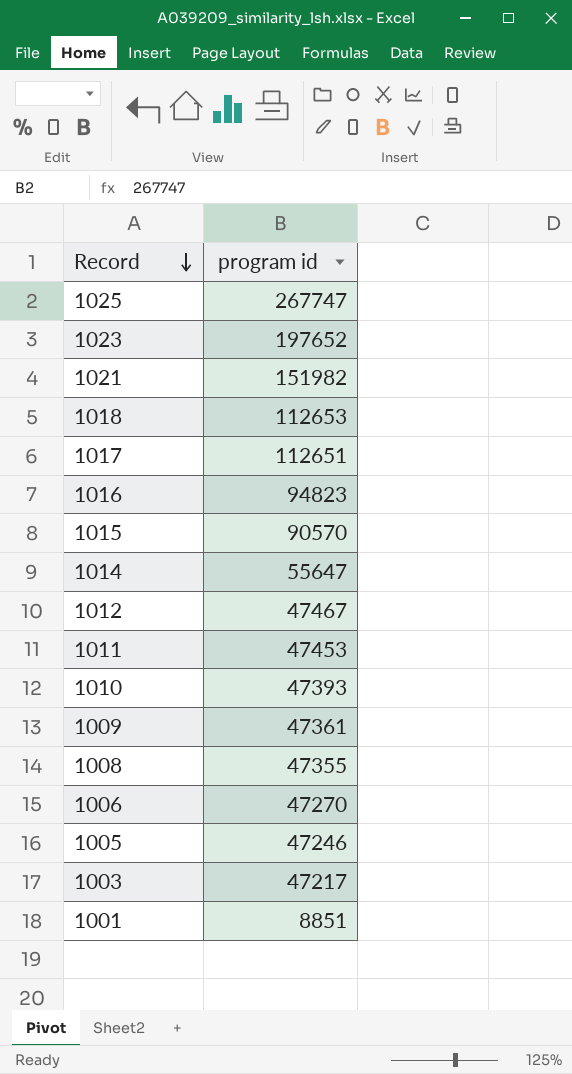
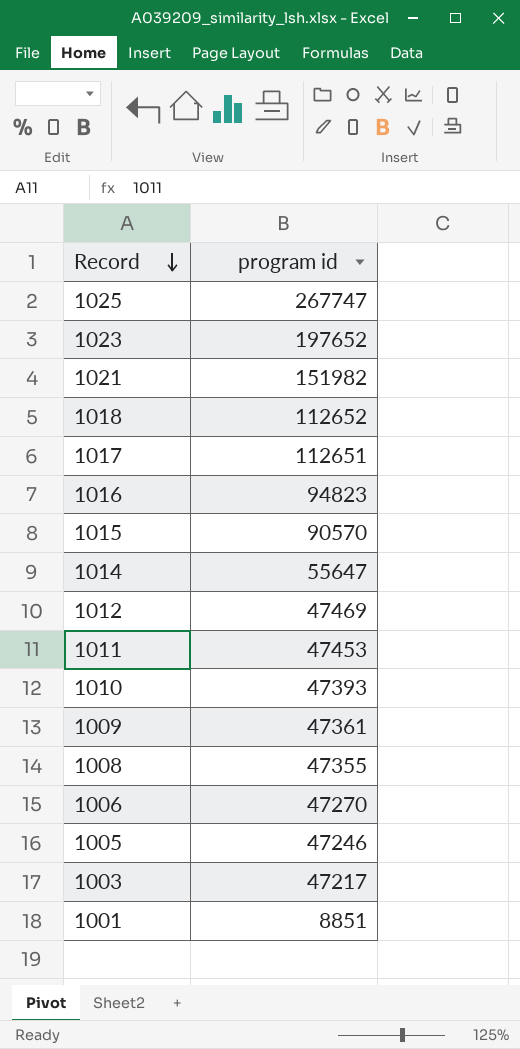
1018 | program id: 112653 -> 112652
1012 | program id: 47467 -> 47469

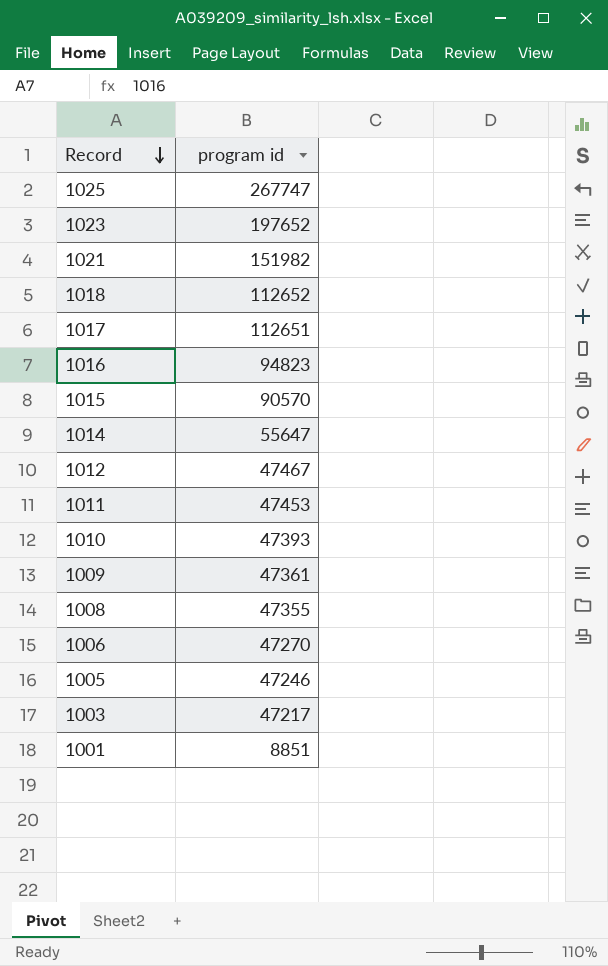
1012 | program id: 47469 -> 47467

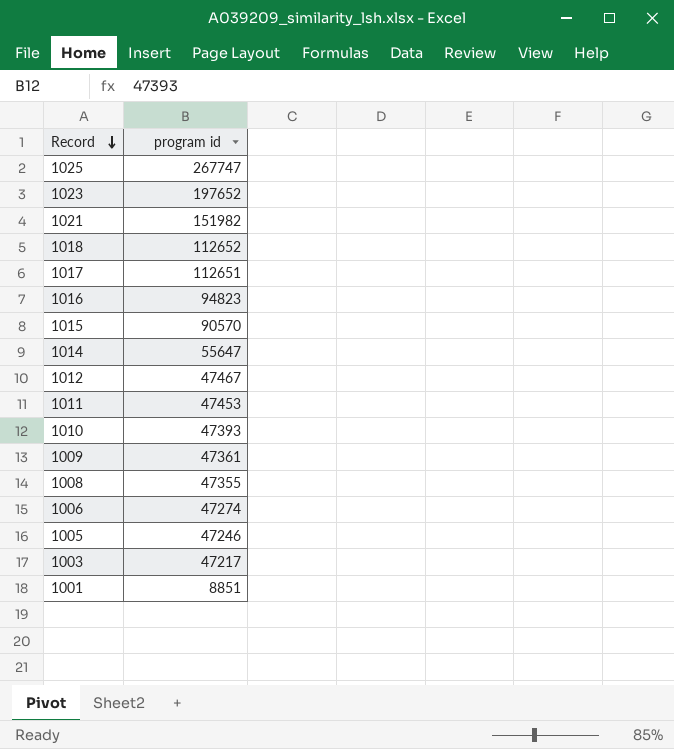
1006 | program id: 47270 -> 47274

